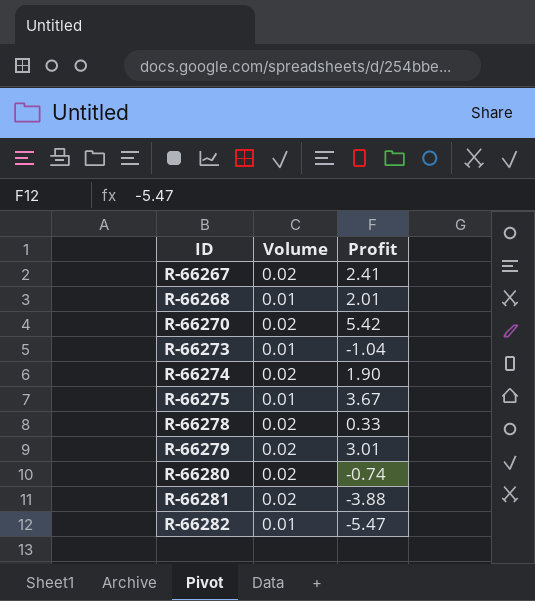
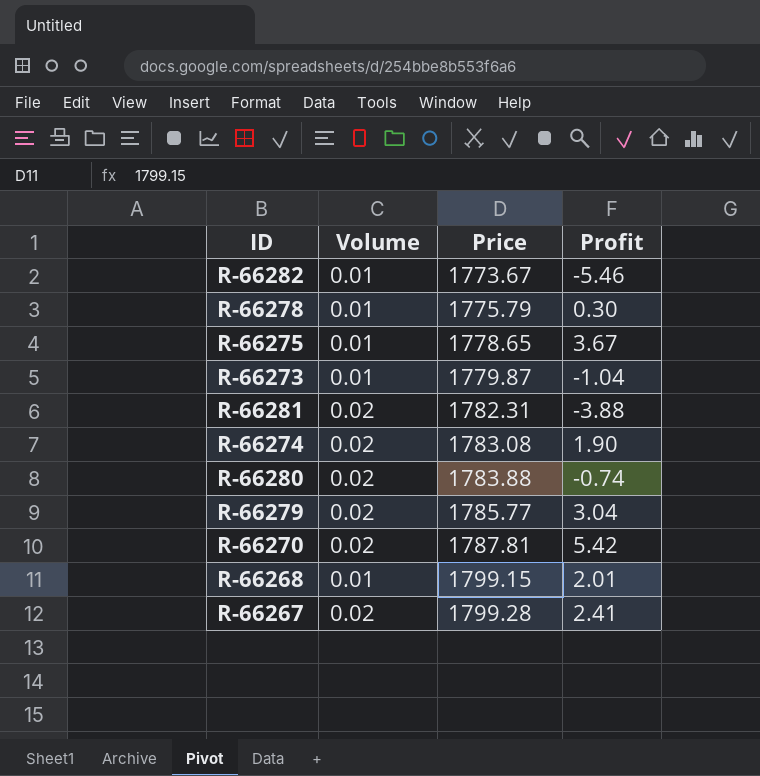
row order: ID ascending -> Price ascending
column Price | position: none -> 3
R-66282 | Profit: -5.47 -> -5.46
R-66278 | Volume: 0.02 -> 0.01
R-66278 | Profit: 0.33 -> 0.30
R-66279 | Profit: 3.01 -> 3.04

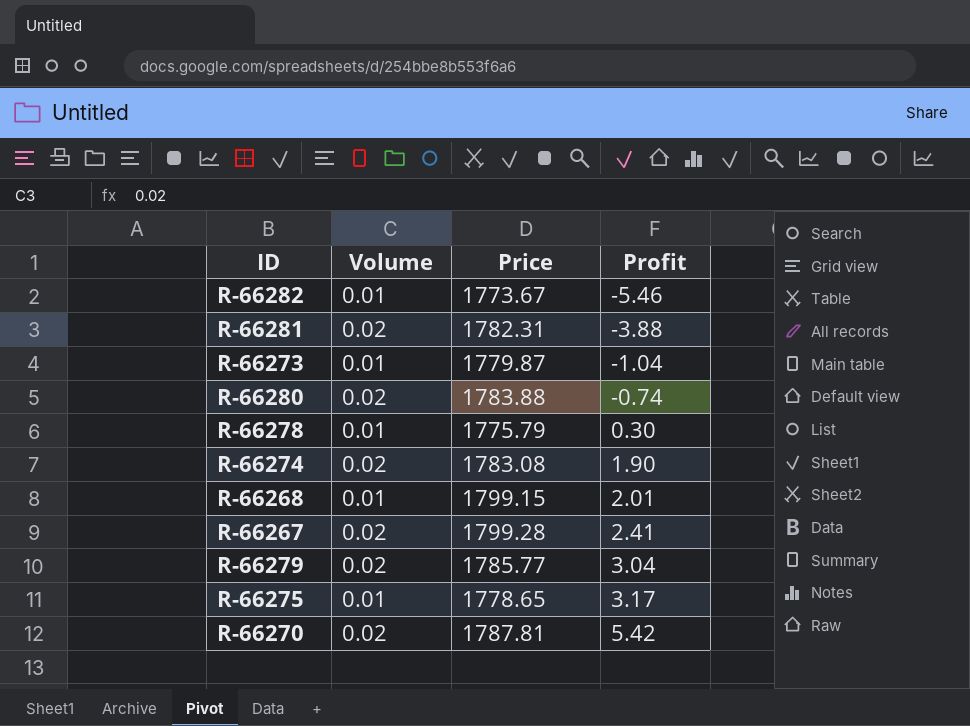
row order: Price ascending -> Profit ascending
R-66275 | Profit: 3.67 -> 3.17

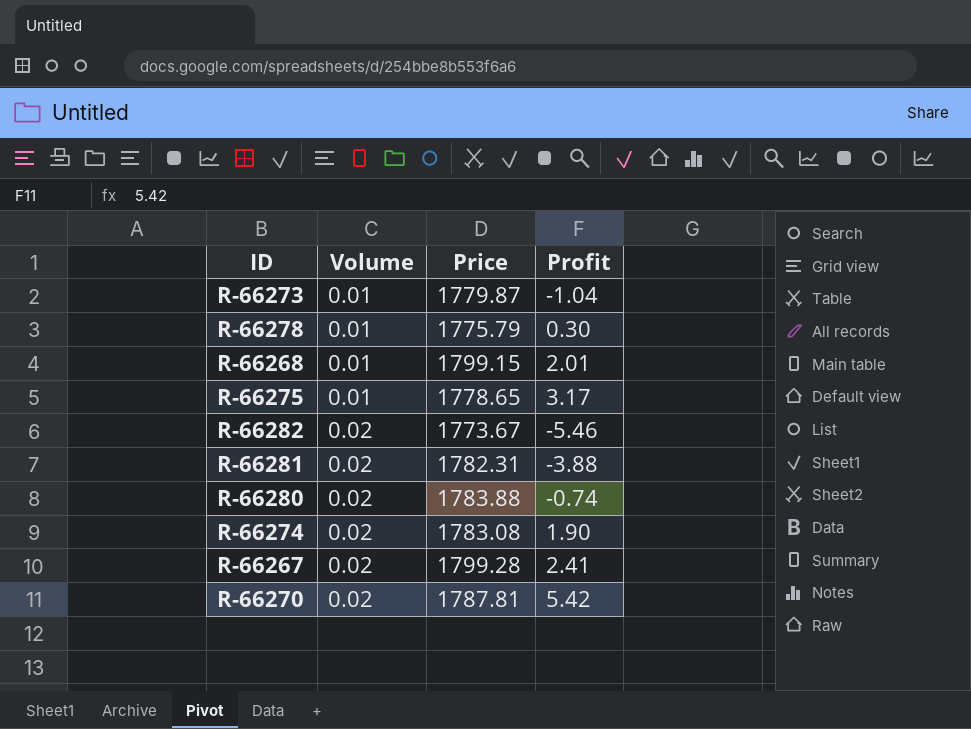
row order: Profit ascending -> Volume ascending
row R-66279: 0.02 | 1785.77 | 3.04 -> none
R-66282 | Volume: 0.01 -> 0.02

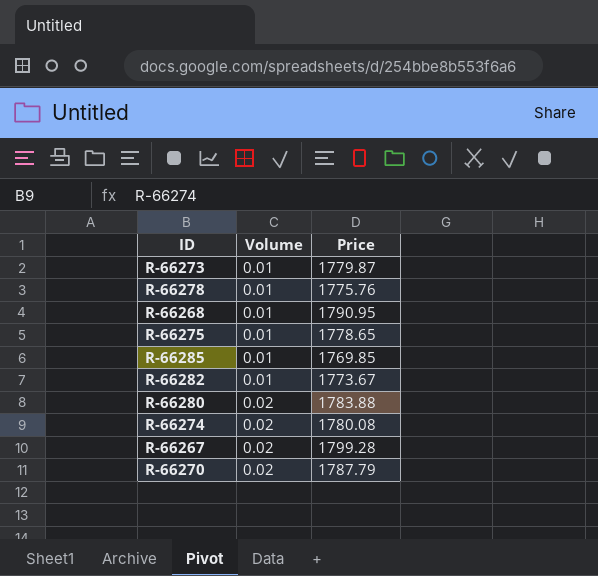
column Profit | position: 4 -> none
row R-66281: 0.02 | 1782.31 | -3.88 -> none
R-66278 | Price: 1775.79 -> 1775.76
R-66268 | Price: 1799.15 -> 1790.95
row R-66285: none -> 0.01 | 1769.85
R-66282 | Volume: 0.02 -> 0.01
R-66274 | Price: 1783.08 -> 1780.08
R-66270 | Price: 1787.81 -> 1787.79

